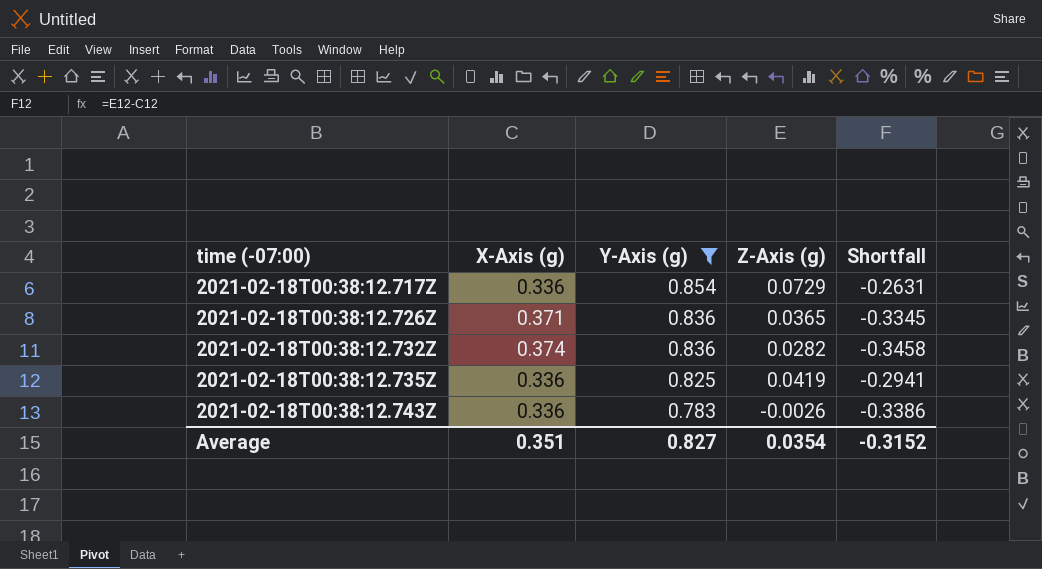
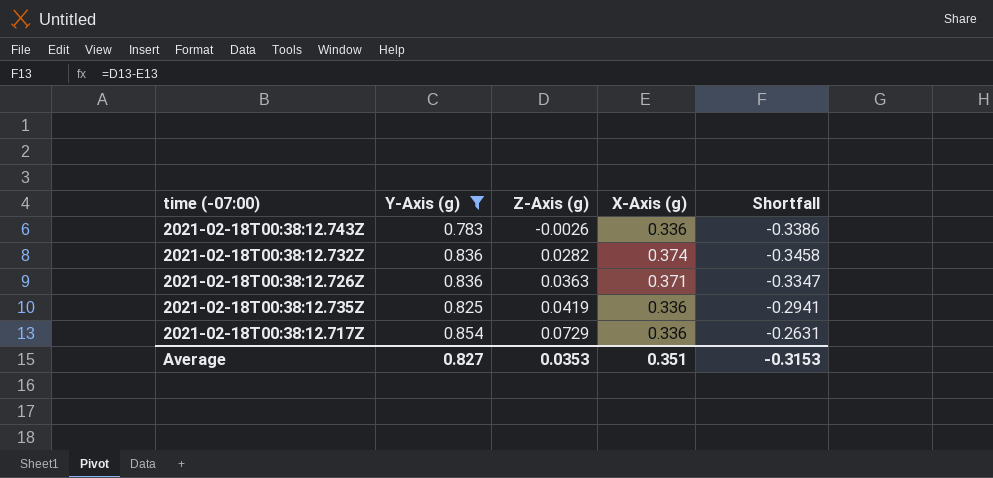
row order: time (-07:00) ascending -> Z-Axis (g) ascending
column X-Axis (g) | position: 2 -> 4
2021-02-18T00:38:12.726Z | Z-Axis (g): 0.0365 -> 0.0363
2021-02-18T00:38:12.726Z | Shortfall: -0.3345 -> -0.3347
Average | Z-Axis (g): 0.0354 -> 0.0353
Average | Shortfall: -0.3152 -> -0.3153

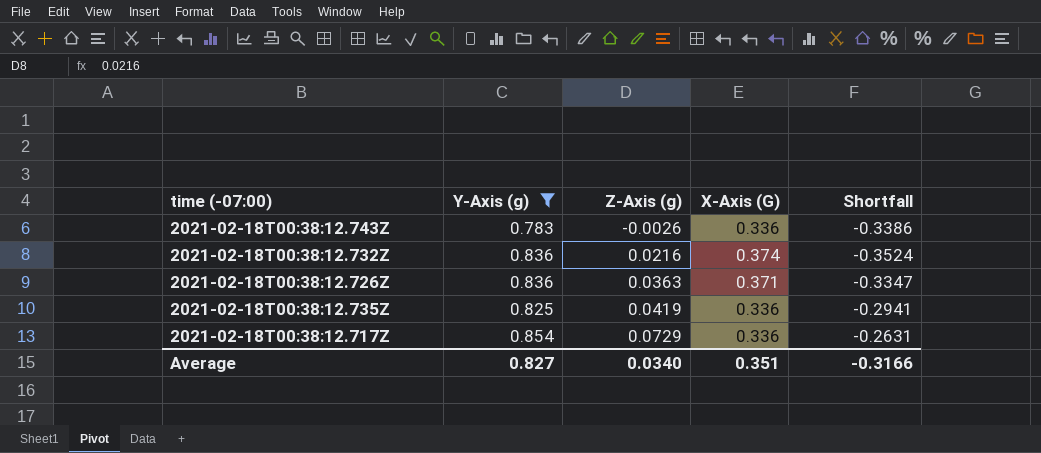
column name: X-Axis (g) -> X-Axis (G)
2021-02-18T00:38:12.732Z | Z-Axis (g): 0.0282 -> 0.0216
2021-02-18T00:38:12.732Z | Shortfall: -0.3458 -> -0.3524
Average | Z-Axis (g): 0.0353 -> 0.0340
Average | Shortfall: -0.3153 -> -0.3166

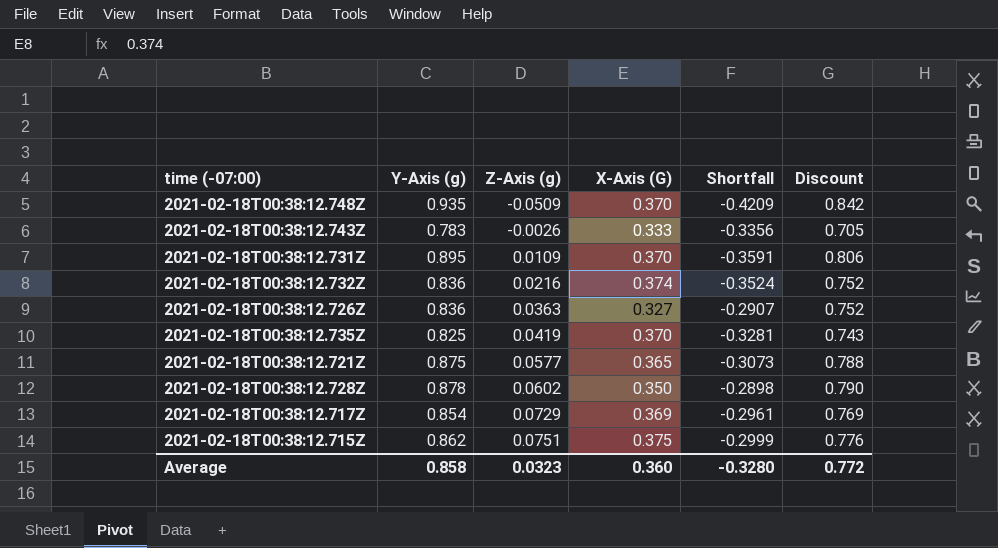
filter: Y-Axis (g) <= 0.854 -> none
column Discount | formula: none -> [Y-Axis (g)] * 0.9
2021-02-18T00:38:12.743Z | X-Axis (G): 0.336 -> 0.333
2021-02-18T00:38:12.743Z | Shortfall: -0.3386 -> -0.3356
2021-02-18T00:38:12.726Z | X-Axis (G): 0.371 -> 0.327
2021-02-18T00:38:12.726Z | Shortfall: -0.3347 -> -0.2907
2021-02-18T00:38:12.735Z | X-Axis (G): 0.336 -> 0.370
2021-02-18T00:38:12.735Z | Shortfall: -0.2941 -> -0.3281
2021-02-18T00:38:12.717Z | X-Axis (G): 0.336 -> 0.369
2021-02-18T00:38:12.717Z | Shortfall: -0.2631 -> -0.2961
Average | Y-Axis (g): 0.827 -> 0.858
Average | Z-Axis (g): 0.0340 -> 0.0323
Average | X-Axis (G): 0.351 -> 0.360
Average | Shortfall: -0.3166 -> -0.3280

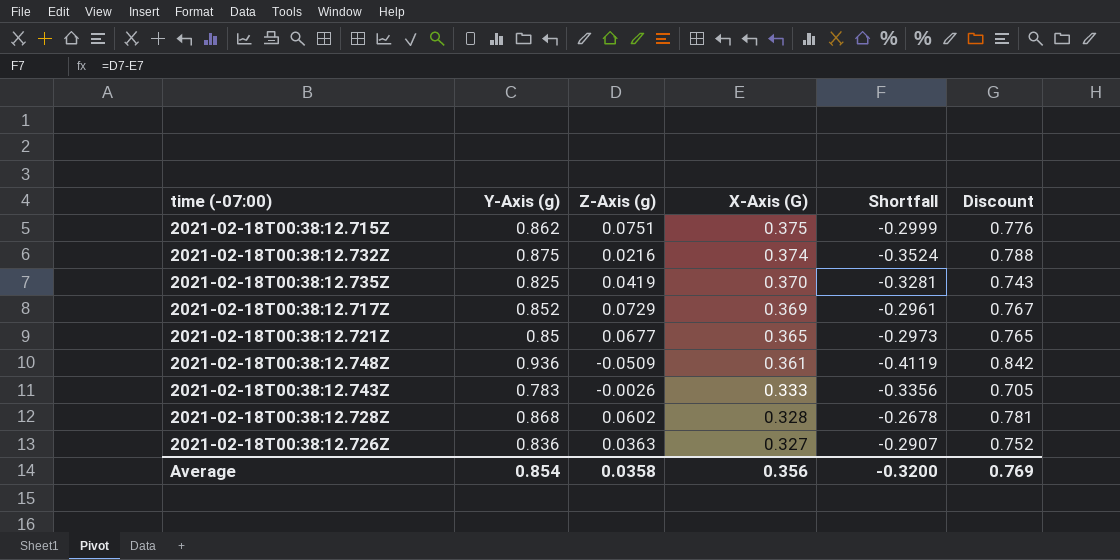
row order: Z-Axis (g) ascending -> X-Axis (G) descending
row 2021-02-18T00:38:12.731Z: 0.895 | 0.0109 | 0.370 | -0.3591 | 0.806 -> none
2021-02-18T00:38:12.732Z | Y-Axis (g): 0.836 -> 0.875
2021-02-18T00:38:12.732Z | Discount: 0.752 -> 0.788
2021-02-18T00:38:12.717Z | Y-Axis (g): 0.854 -> 0.852
2021-02-18T00:38:12.717Z | Discount: 0.769 -> 0.767
2021-02-18T00:38:12.721Z | Y-Axis (g): 0.875 -> 0.85
2021-02-18T00:38:12.721Z | Z-Axis (g): 0.0577 -> 0.0677
2021-02-18T00:38:12.721Z | Shortfall: -0.3073 -> -0.2973
2021-02-18T00:38:12.721Z | Discount: 0.788 -> 0.765
2021-02-18T00:38:12.748Z | Y-Axis (g): 0.935 -> 0.936
2021-02-18T00:38:12.748Z | X-Axis (G): 0.370 -> 0.361
2021-02-18T00:38:12.748Z | Shortfall: -0.4209 -> -0.4119
2021-02-18T00:38:12.728Z | Y-Axis (g): 0.878 -> 0.868
2021-02-18T00:38:12.728Z | X-Axis (G): 0.350 -> 0.328
2021-02-18T00:38:12.728Z | Shortfall: -0.2898 -> -0.2678
2021-02-18T00:38:12.728Z | Discount: 0.790 -> 0.781
Average | Y-Axis (g): 0.858 -> 0.854
Average | Z-Axis (g): 0.0323 -> 0.0358
Average | X-Axis (G): 0.360 -> 0.356
Average | Shortfall: -0.3280 -> -0.3200
Average | Discount: 0.772 -> 0.769

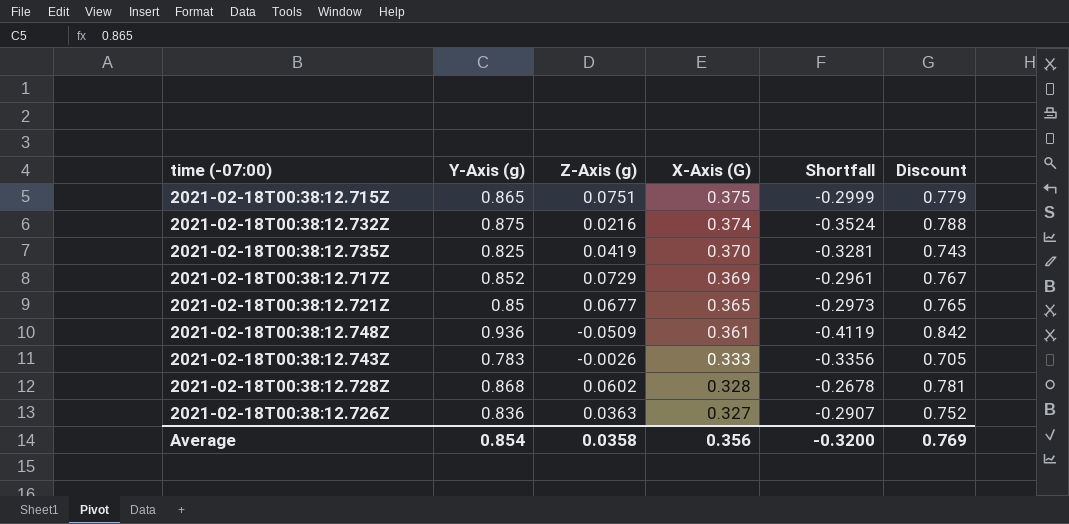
2021-02-18T00:38:12.715Z | Y-Axis (g): 0.862 -> 0.865
2021-02-18T00:38:12.715Z | Discount: 0.776 -> 0.779

